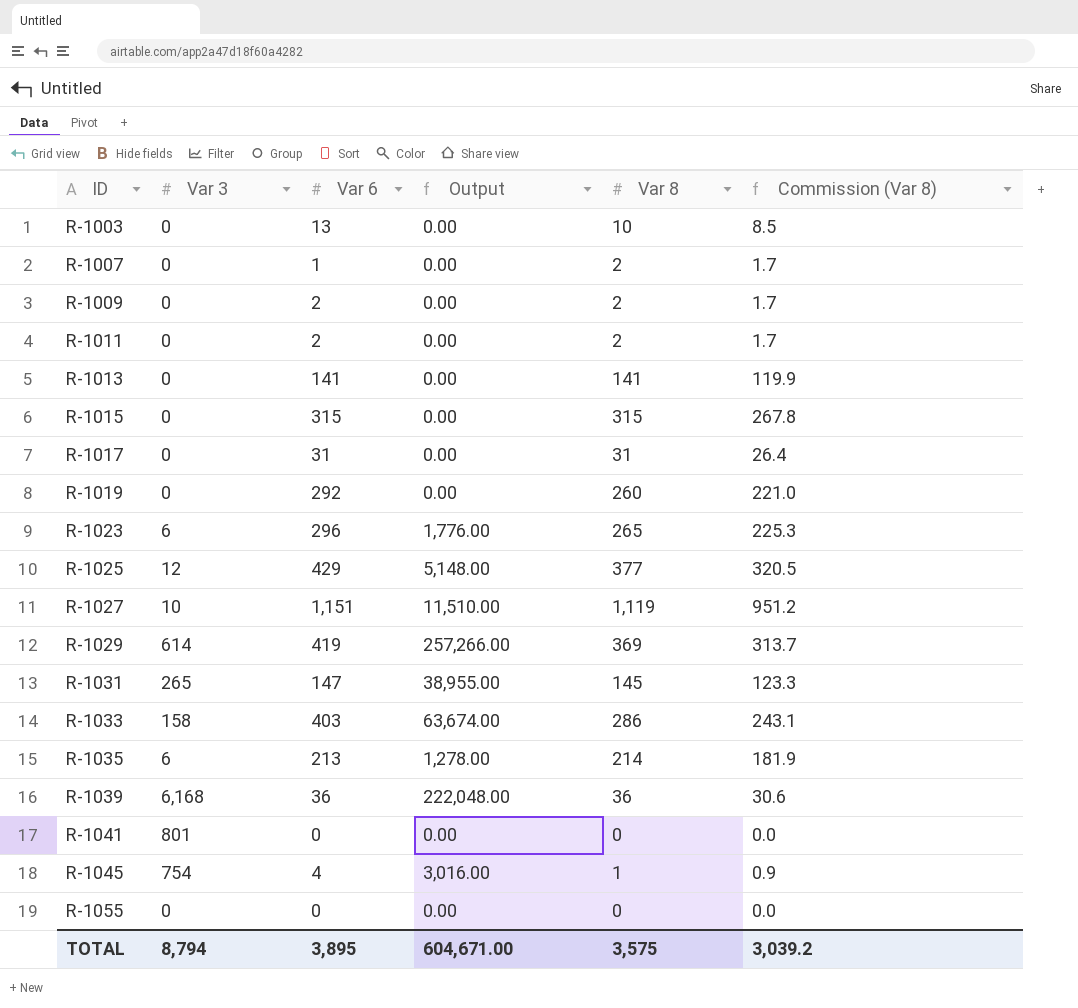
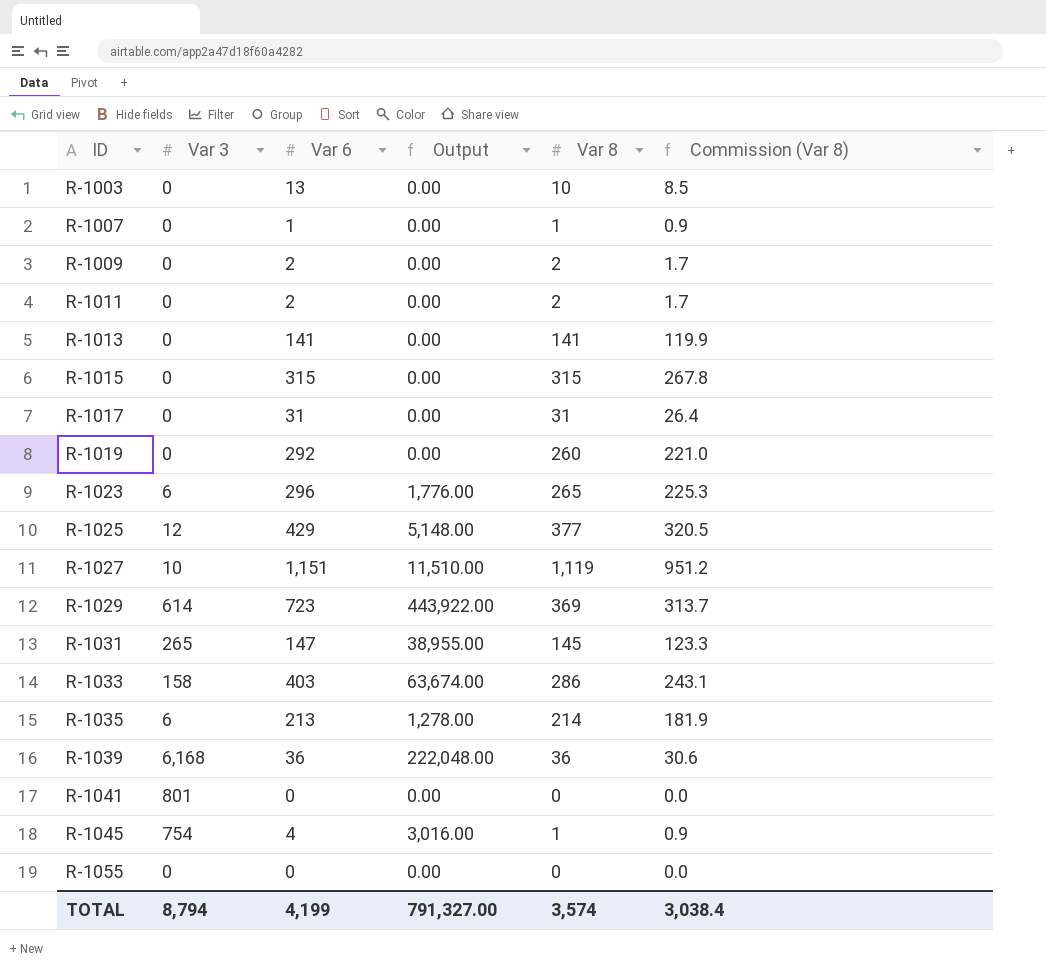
R-1007 | Var 8: 2 -> 1
R-1007 | Commission (Var 8): 1.7 -> 0.9
R-1029 | Var 6: 419 -> 723
R-1029 | Output: 257,266.00 -> 443,922.00
TOTAL | Var 6: 3,895 -> 4,199
TOTAL | Output: 604,671.00 -> 791,327.00
TOTAL | Var 8: 3,575 -> 3,574
TOTAL | Commission (Var 8): 3,039.2 -> 3,038.4

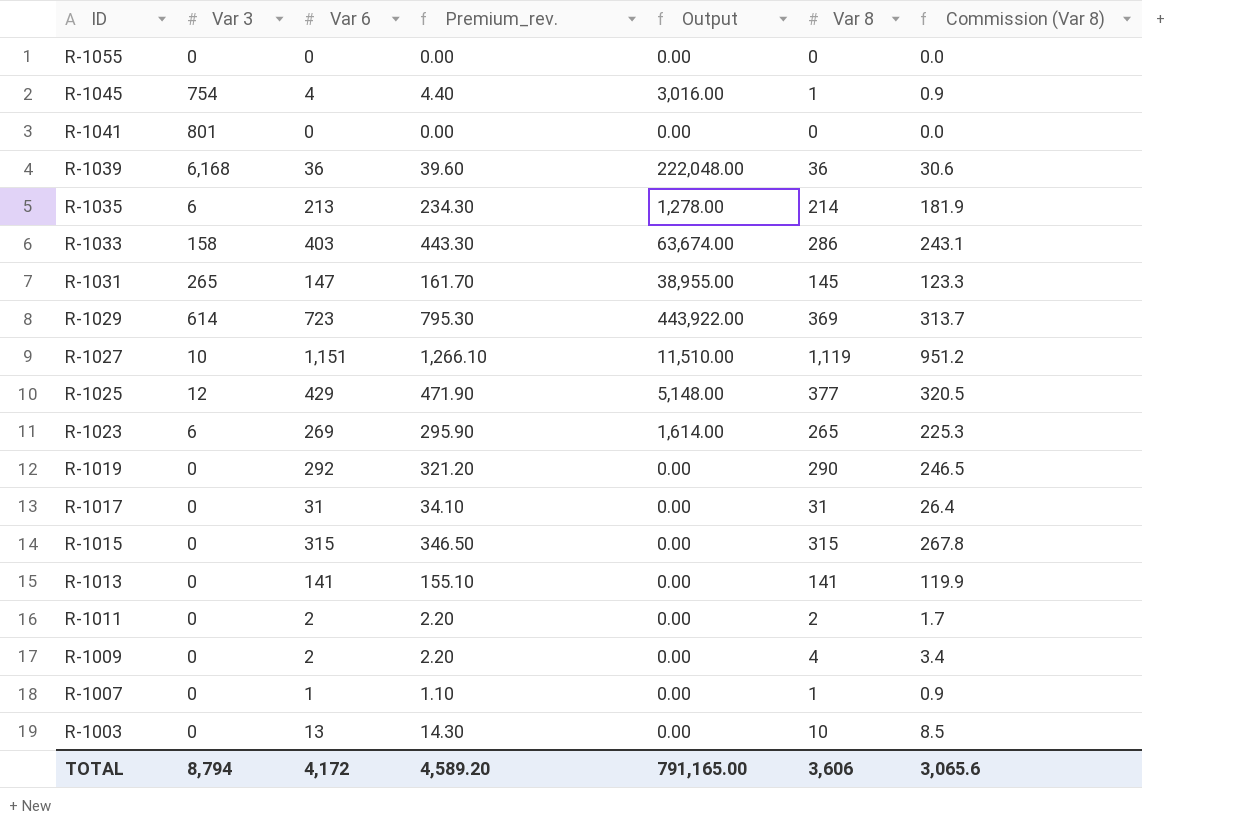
row order: ID ascending -> ID descending
column Premium_rev. | formula: none -> [Var 6] * 1.1
R-1023 | Var 6: 296 -> 269
R-1023 | Output: 1,776.00 -> 1,614.00
R-1019 | Var 8: 260 -> 290
R-1019 | Commission (Var 8): 221.0 -> 246.5
R-1009 | Var 8: 2 -> 4
R-1009 | Commission (Var 8): 1.7 -> 3.4
TOTAL | Var 6: 4,199 -> 4,172
TOTAL | Output: 791,327.00 -> 791,165.00
TOTAL | Var 8: 3,574 -> 3,606
TOTAL | Commission (Var 8): 3,038.4 -> 3,065.6

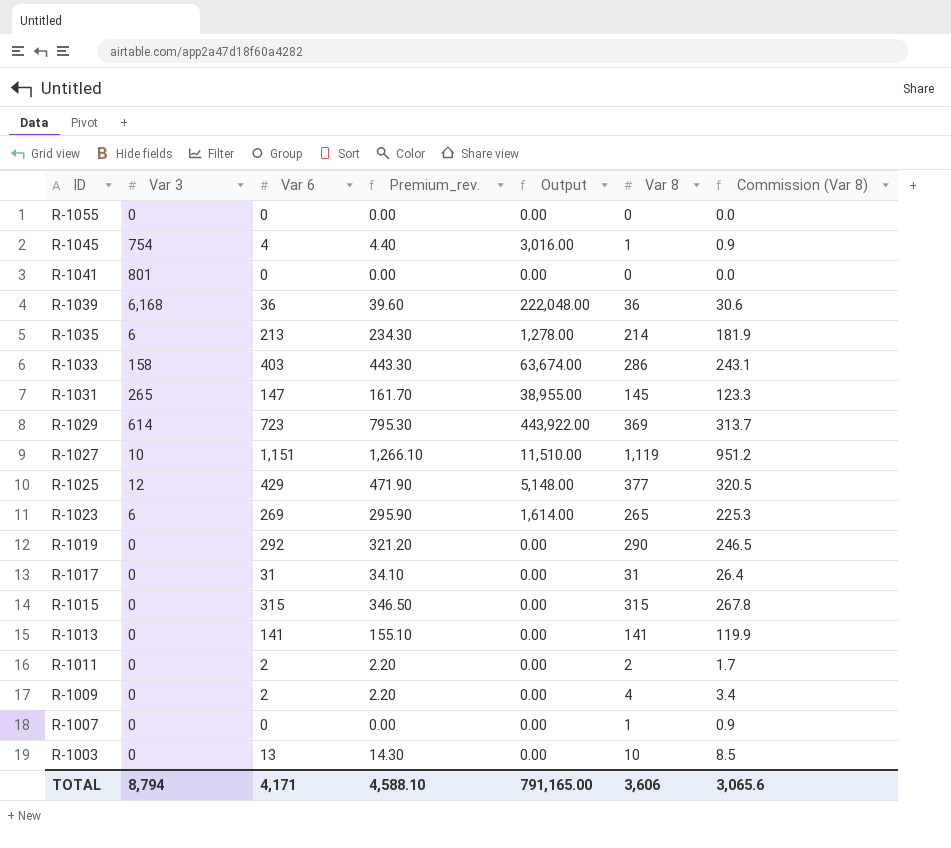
R-1007 | Var 6: 1 -> 0
R-1007 | Premium_rev.: 1.10 -> 0.00
TOTAL | Var 6: 4,172 -> 4,171
TOTAL | Premium_rev.: 4,589.20 -> 4,588.10

